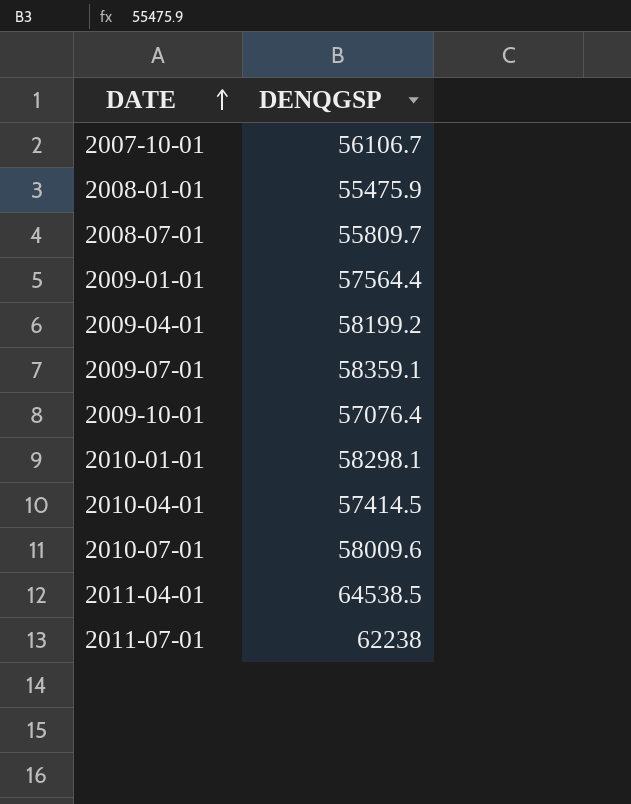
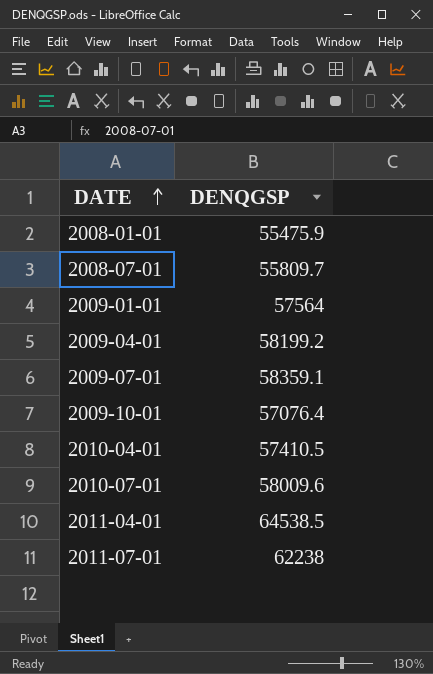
row 2007-10-01: 56106.7 -> none
row 2010-01-01: 58298.1 -> none
2009-01-01 | DENQGSP: 57564.4 -> 57564
2010-04-01 | DENQGSP: 57414.5 -> 57410.5

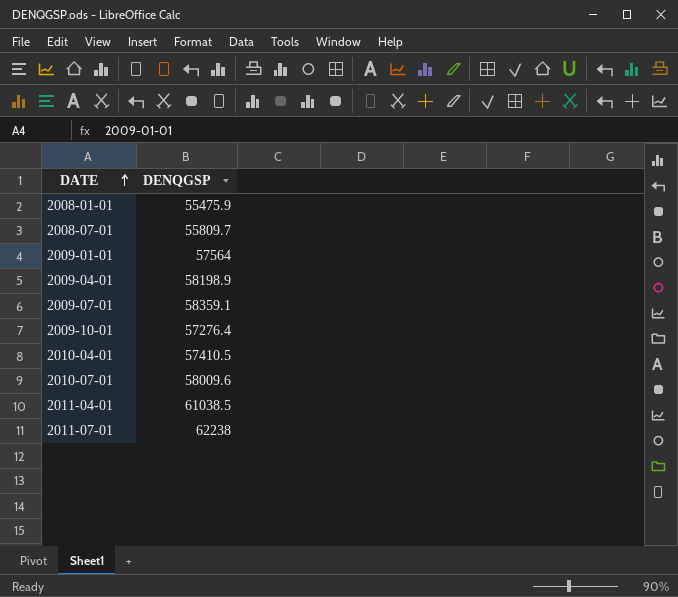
2009-04-01 | DENQGSP: 58199.2 -> 58198.9
2009-10-01 | DENQGSP: 57076.4 -> 57276.4
2011-04-01 | DENQGSP: 64538.5 -> 61038.5

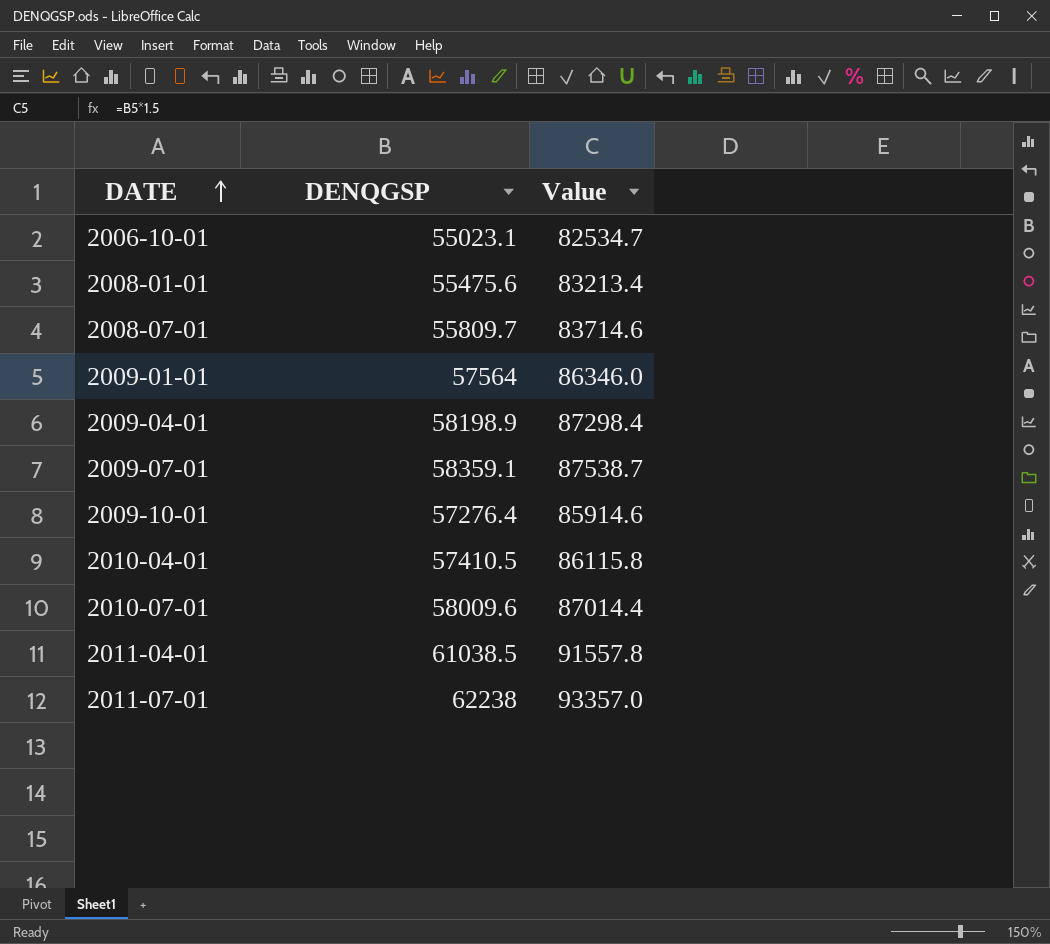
column Value | formula: none -> [DENQGSP] * 1.5
row 2006-10-01: none -> 55023.1 | 82534.7
2008-01-01 | DENQGSP: 55475.9 -> 55475.6

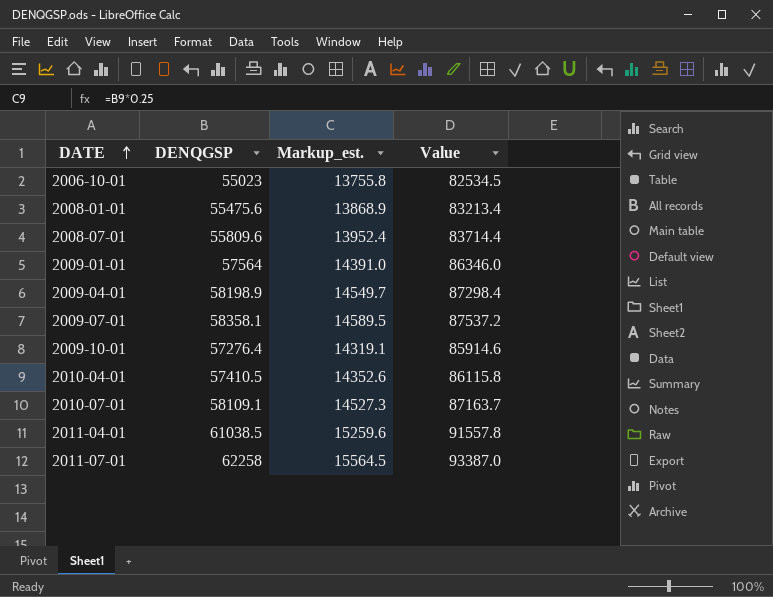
column Markup_est. | formula: none -> [DENQGSP] * 0.25
2006-10-01 | DENQGSP: 55023.1 -> 55023
2006-10-01 | Value: 82534.7 -> 82534.5
2008-07-01 | DENQGSP: 55809.7 -> 55809.6
2008-07-01 | Value: 83714.6 -> 83714.4
2009-07-01 | DENQGSP: 58359.1 -> 58358.1
2009-07-01 | Value: 87538.7 -> 87537.2
2010-07-01 | DENQGSP: 58009.6 -> 58109.1
2010-07-01 | Value: 87014.4 -> 87163.7
2011-07-01 | DENQGSP: 62238 -> 62258
2011-07-01 | Value: 93357.0 -> 93387.0

